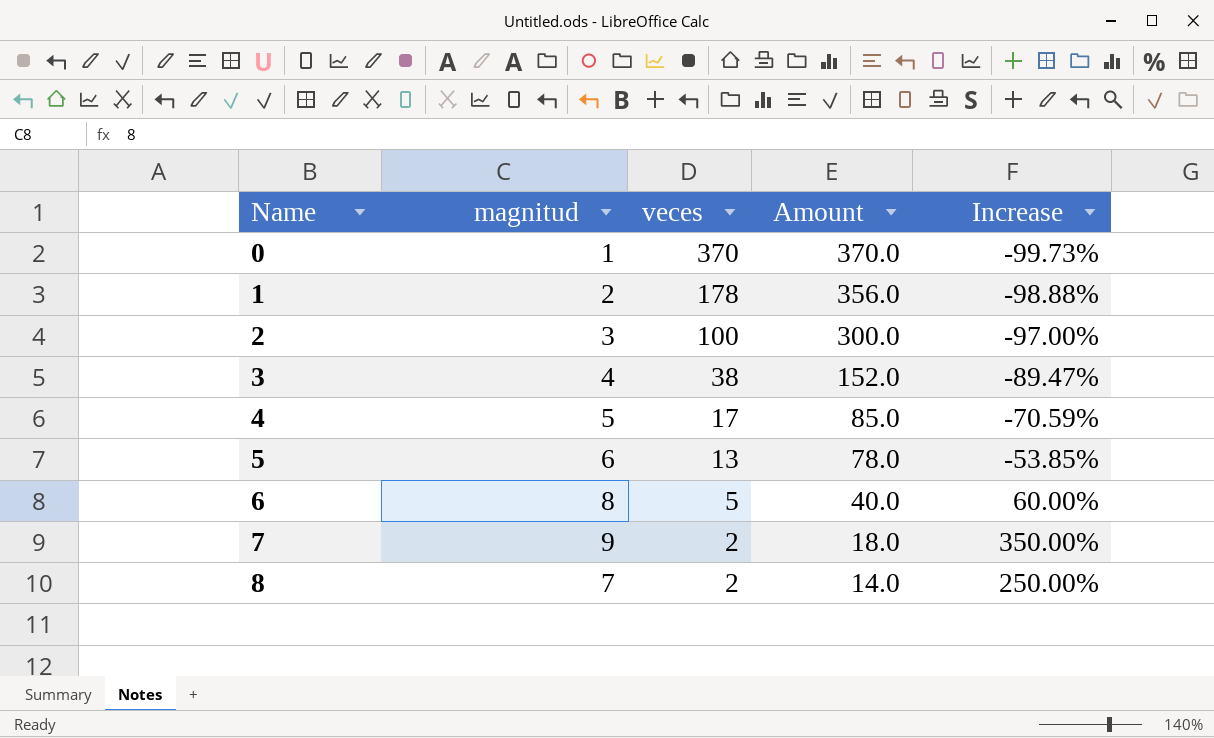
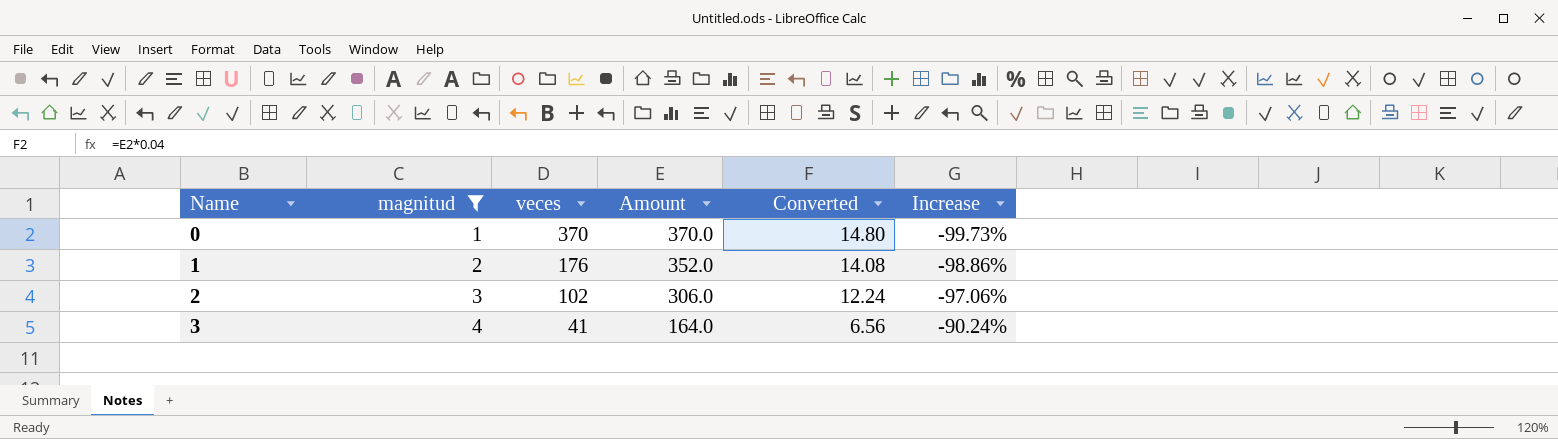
filter: none -> magnitud <= 4
column Converted | formula: none -> [Amount] * 0.04
1 | veces: 178 -> 176
1 | Amount: 356.0 -> 352.0
1 | Increase: -98.88% -> -98.86%
2 | veces: 100 -> 102
2 | Amount: 300.0 -> 306.0
2 | Increase: -97.00% -> -97.06%
3 | veces: 38 -> 41
3 | Amount: 152.0 -> 164.0
3 | Increase: -89.47% -> -90.24%

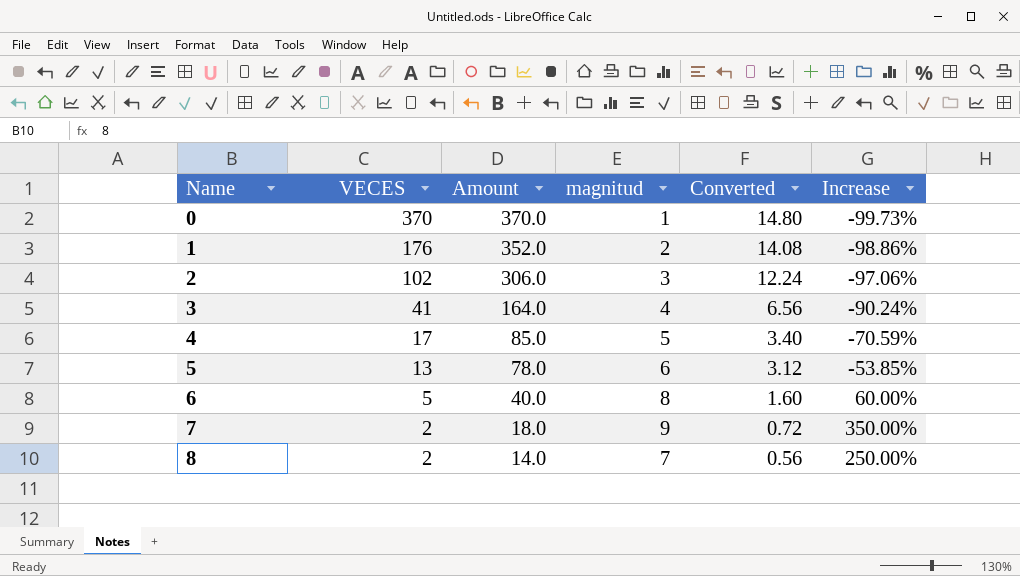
filter: magnitud <= 4 -> none
column name: veces -> VECES
column magnitud | position: 2 -> 4

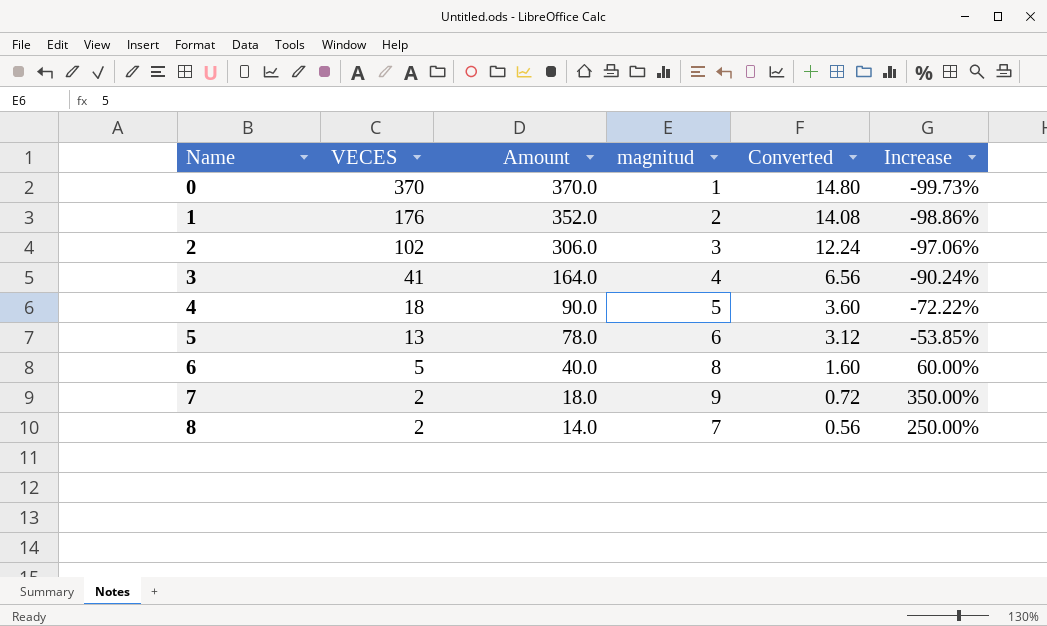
4 | VECES: 17 -> 18
4 | Amount: 85.0 -> 90.0
4 | Converted: 3.40 -> 3.60
4 | Increase: -70.59% -> -72.22%

